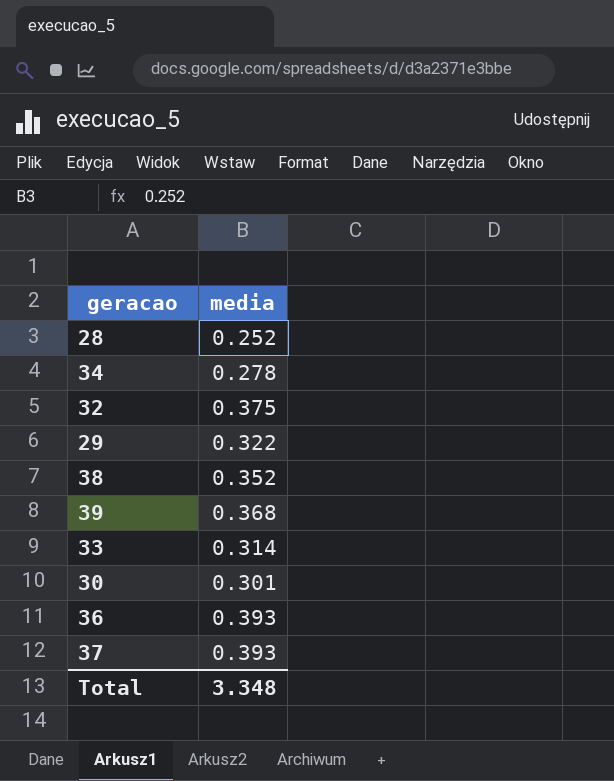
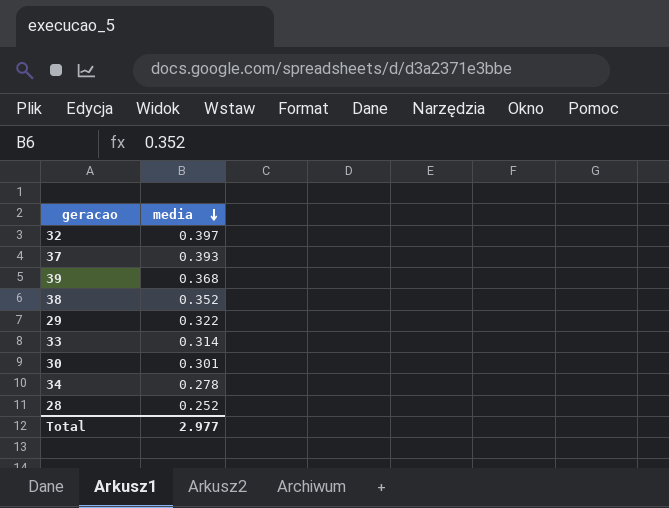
row order: none -> media descending
row 36: 0.393 -> none
32 | media: 0.375 -> 0.397
Total | media: 3.348 -> 2.977

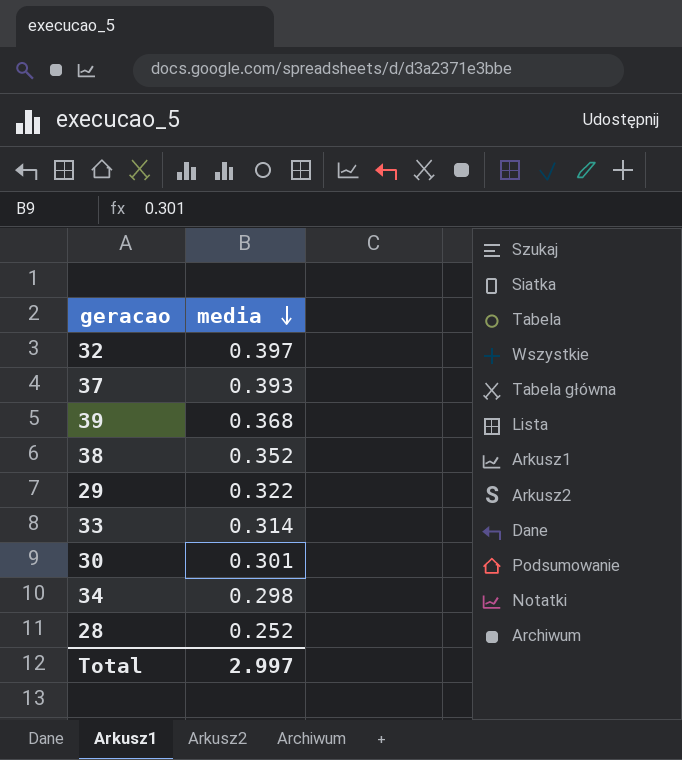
34 | media: 0.278 -> 0.298
Total | media: 2.977 -> 2.997

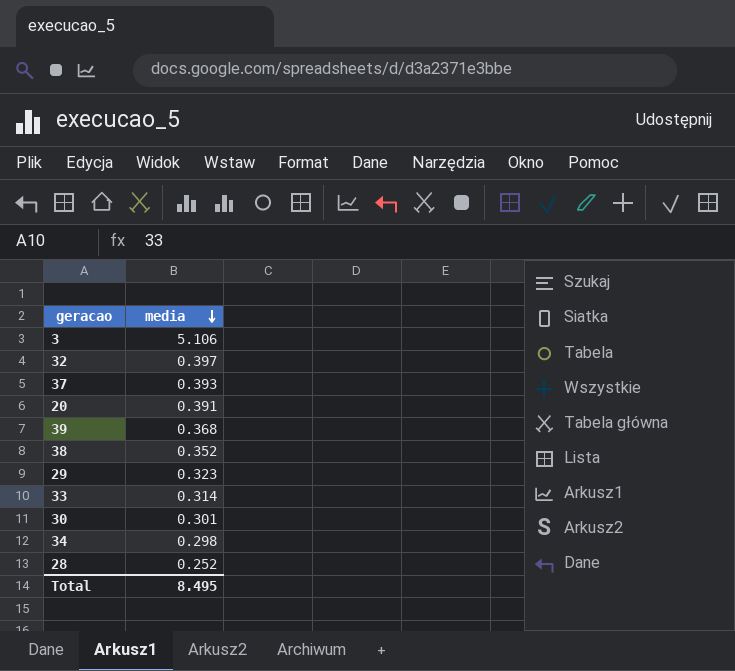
row 3: none -> 5.106
row 20: none -> 0.391
29 | media: 0.322 -> 0.323
Total | media: 2.997 -> 8.495

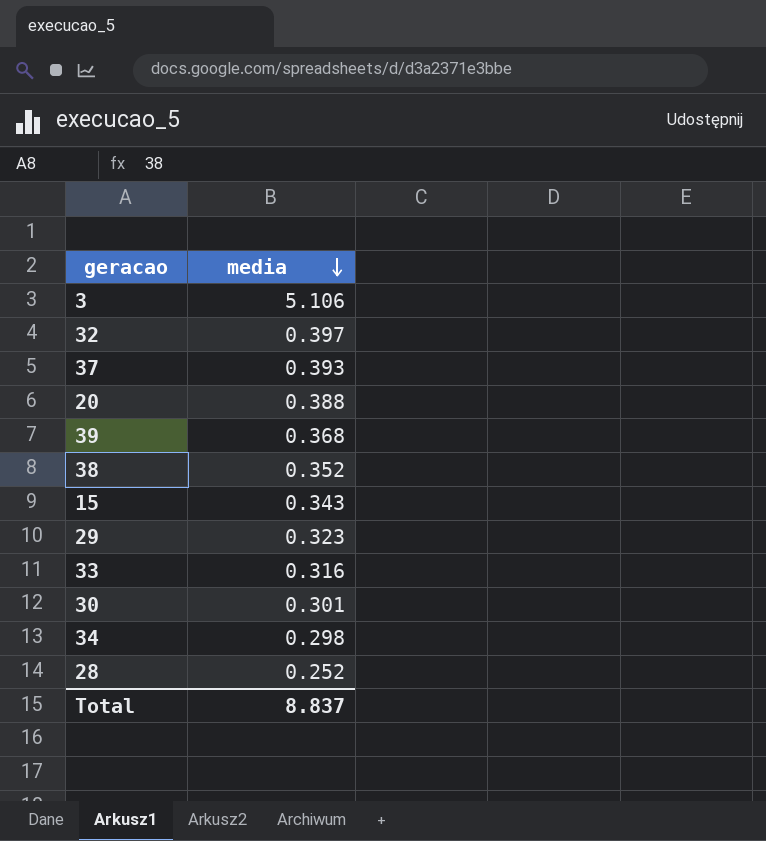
20 | media: 0.391 -> 0.388
row 15: none -> 0.343
33 | media: 0.314 -> 0.316
Total | media: 8.495 -> 8.837

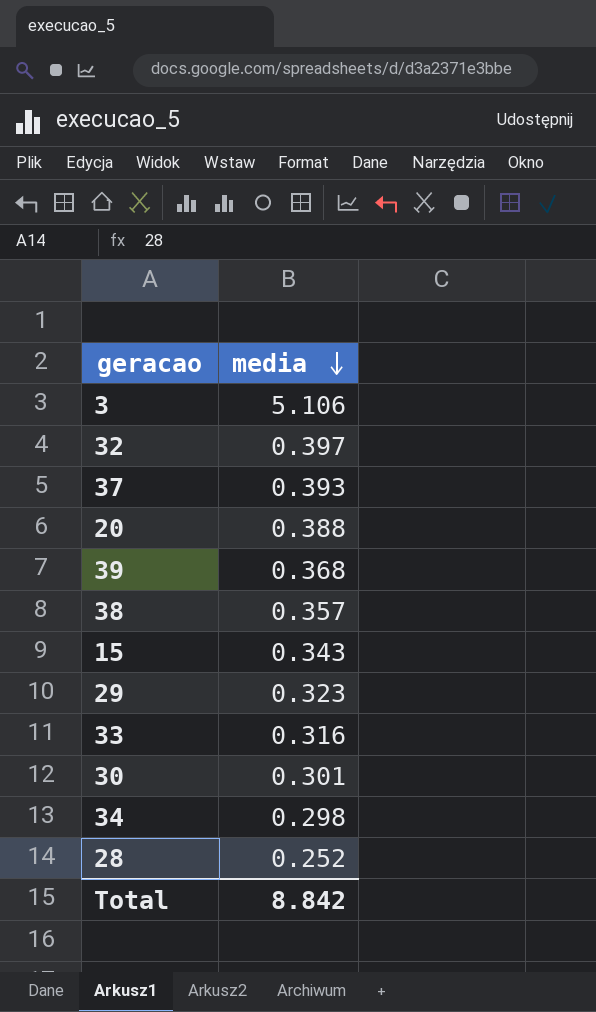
38 | media: 0.352 -> 0.357
Total | media: 8.837 -> 8.842

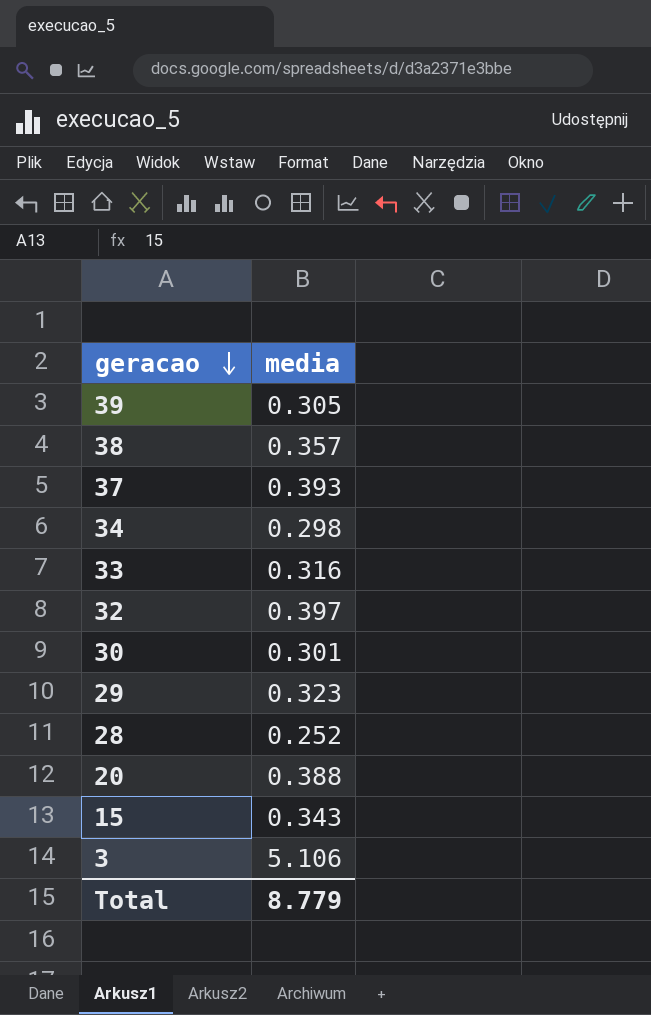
row order: media descending -> geracao descending
39 | media: 0.368 -> 0.305
Total | media: 8.842 -> 8.779

